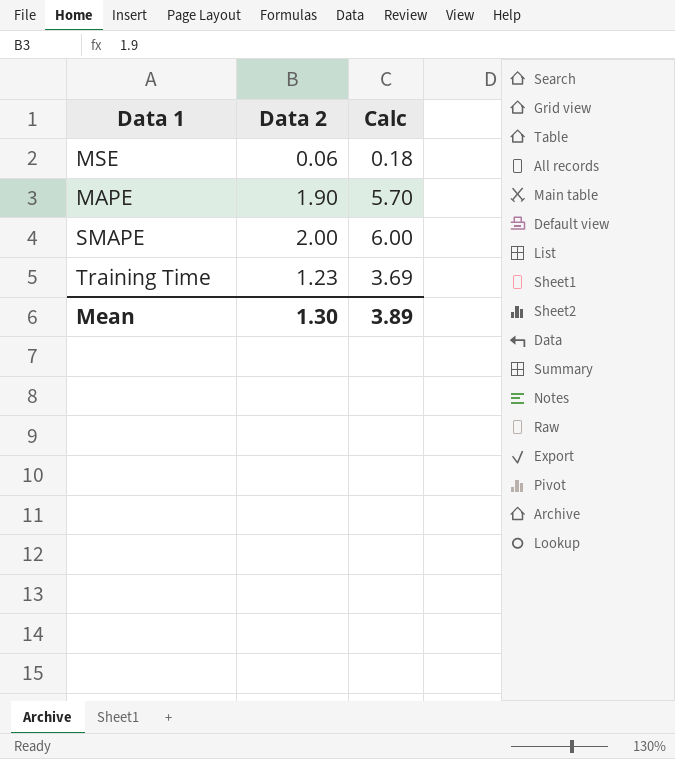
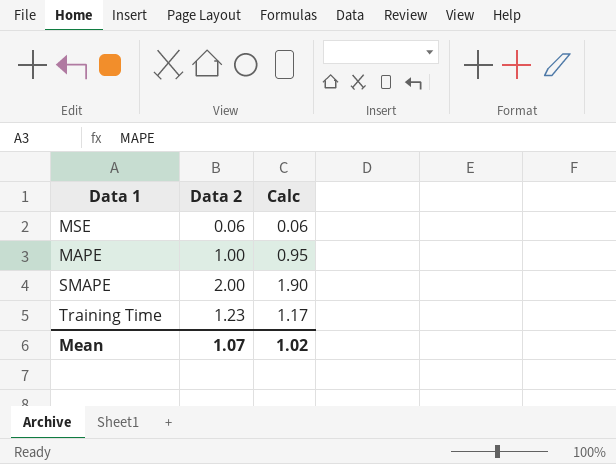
column Calc | formula: [Data 2] * 3 -> [Data 2] * 0.95
MAPE | Data 2: 1.90 -> 1.00
Mean | Data 2: 1.30 -> 1.07
Mean | Calc: 3.89 -> 1.02

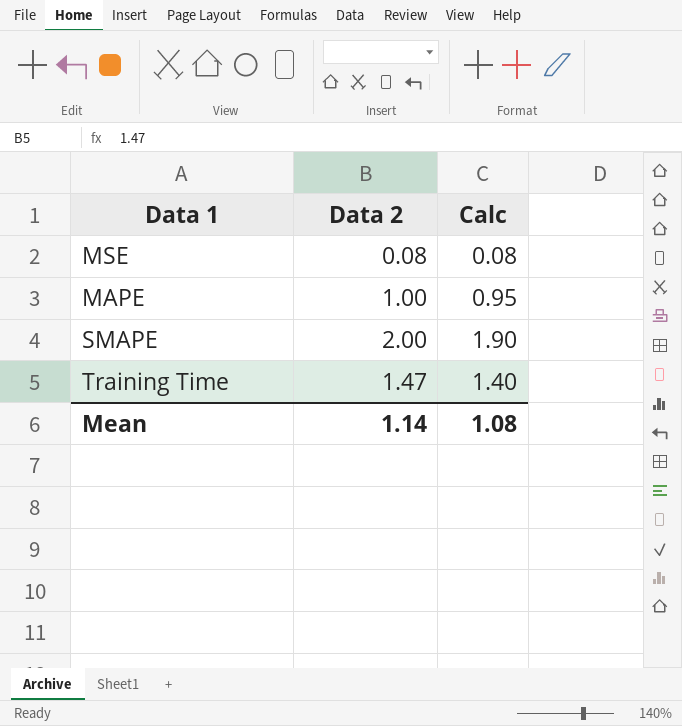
MSE | Data 2: 0.06 -> 0.08
MSE | Calc: 0.06 -> 0.08
Training Time | Data 2: 1.23 -> 1.47
Training Time | Calc: 1.17 -> 1.40
Mean | Data 2: 1.07 -> 1.14
Mean | Calc: 1.02 -> 1.08

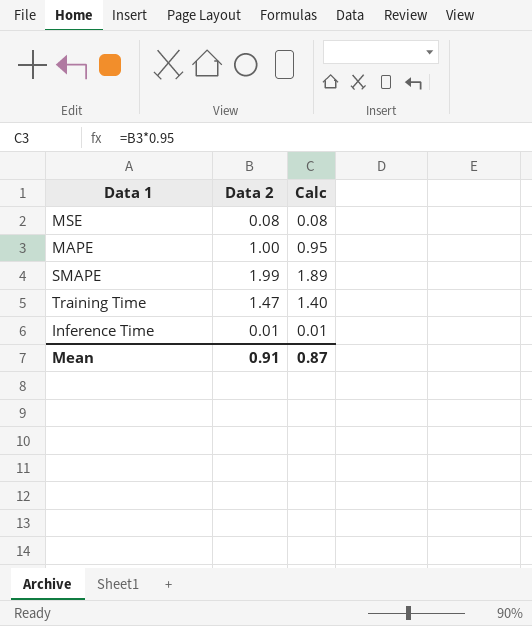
SMAPE | Data 2: 2.00 -> 1.99
SMAPE | Calc: 1.90 -> 1.89
row Inference Time: none -> 0.01 | 0.01
Mean | Data 2: 1.14 -> 0.91
Mean | Calc: 1.08 -> 0.87

